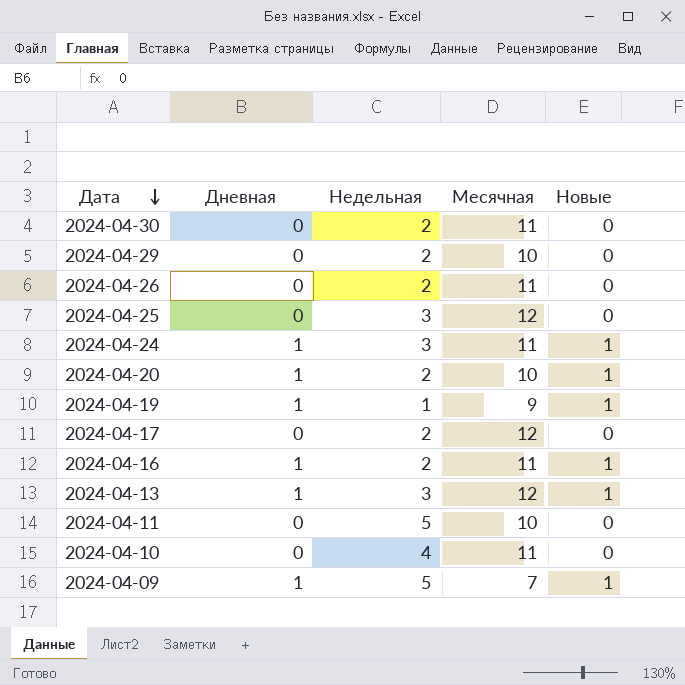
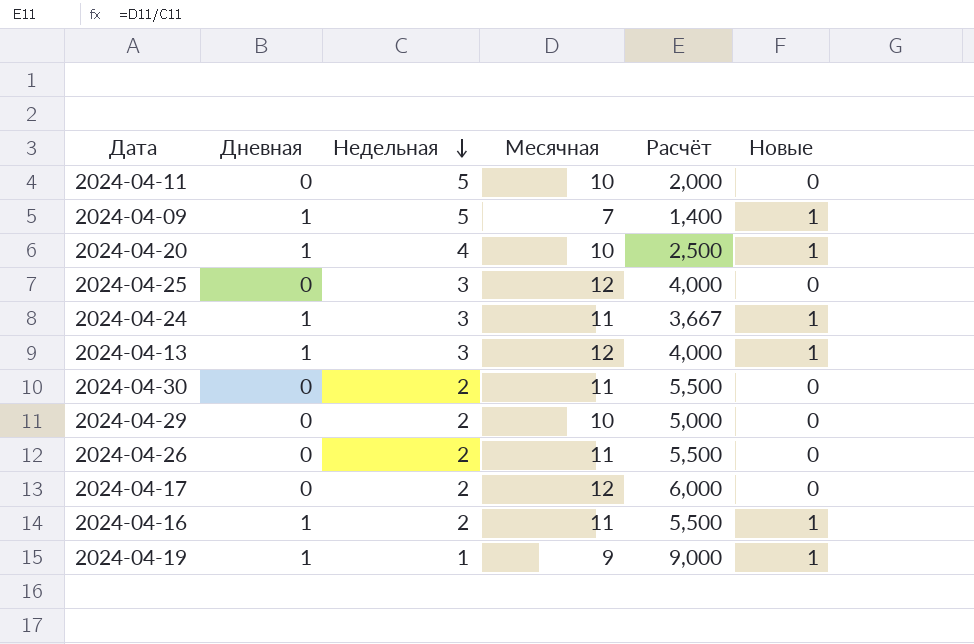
row order: Дата descending -> Недельная descending
column Расчёт | formula: none -> [Месячная] / [Недельная]
row 2024-04-10: 0 | 4 | 11 | 0 -> none
2024-04-20 | Недельная: 2 -> 4

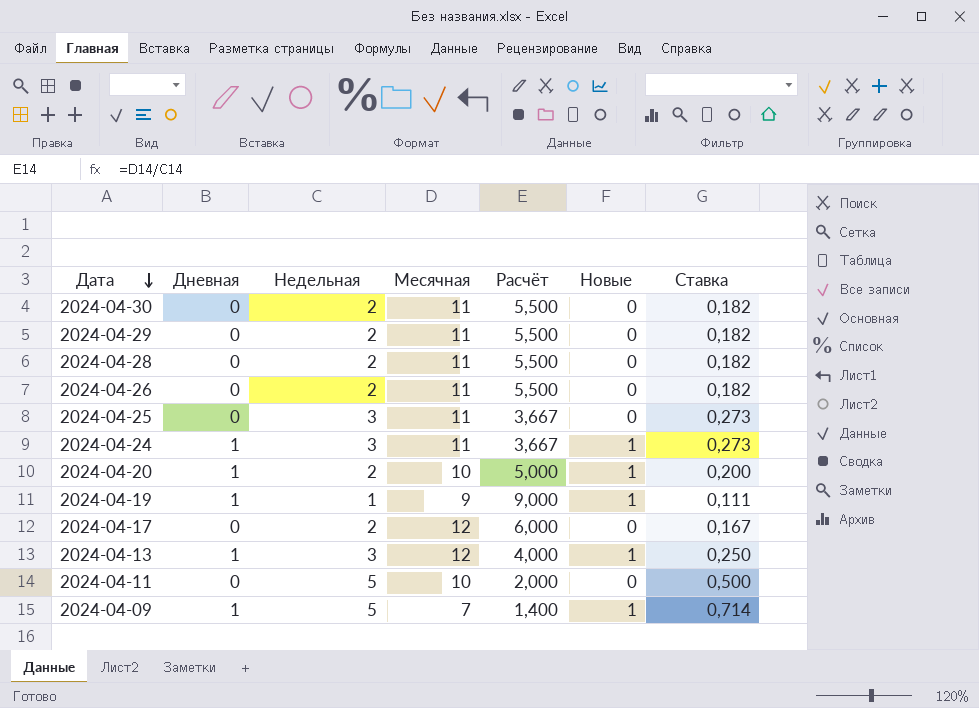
row order: Недельная descending -> Дата descending
column Ставка | formula: none -> [Недельная] / [Месячная]
row 2024-04-16: 1 | 2 | 11 | 5,500 | 1 -> none
2024-04-29 | Месячная: 10 -> 11
2024-04-29 | Расчёт: 5,000 -> 5,500
row 2024-04-28: none -> 0 | 2 | 11 | 5,500 | 0 | 0,182
2024-04-25 | Месячная: 12 -> 11
2024-04-25 | Расчёт: 4,000 -> 3,667
2024-04-20 | Недельная: 4 -> 2
2024-04-20 | Расчёт: 2,500 -> 5,000

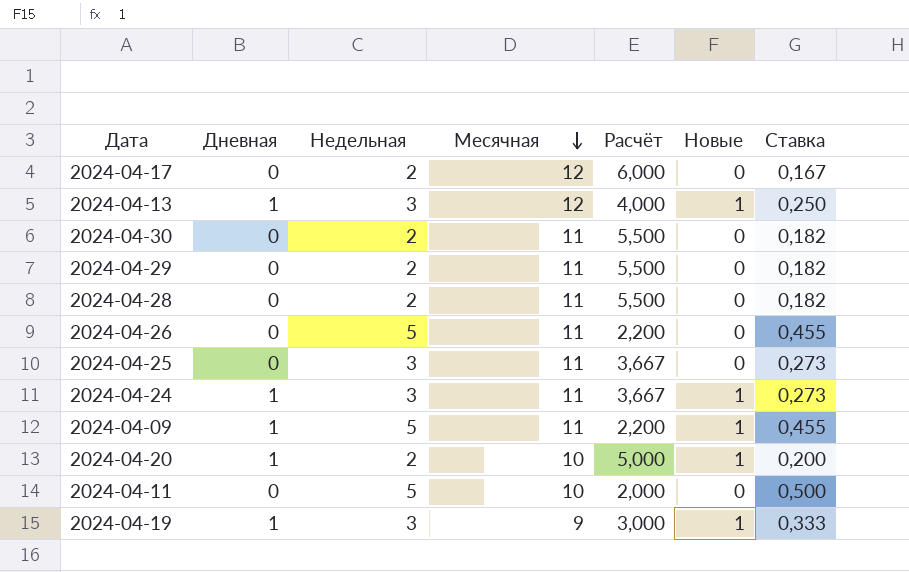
row order: Дата descending -> Месячная descending
2024-04-26 | Недельная: 2 -> 5
2024-04-26 | Расчёт: 5,500 -> 2,200
2024-04-26 | Ставка: 0,182 -> 0,455
2024-04-09 | Месячная: 7 -> 11
2024-04-09 | Расчёт: 1,400 -> 2,200
2024-04-09 | Ставка: 0,714 -> 0,455
2024-04-19 | Недельная: 1 -> 3
2024-04-19 | Расчёт: 9,000 -> 3,000
2024-04-19 | Ставка: 0,111 -> 0,333

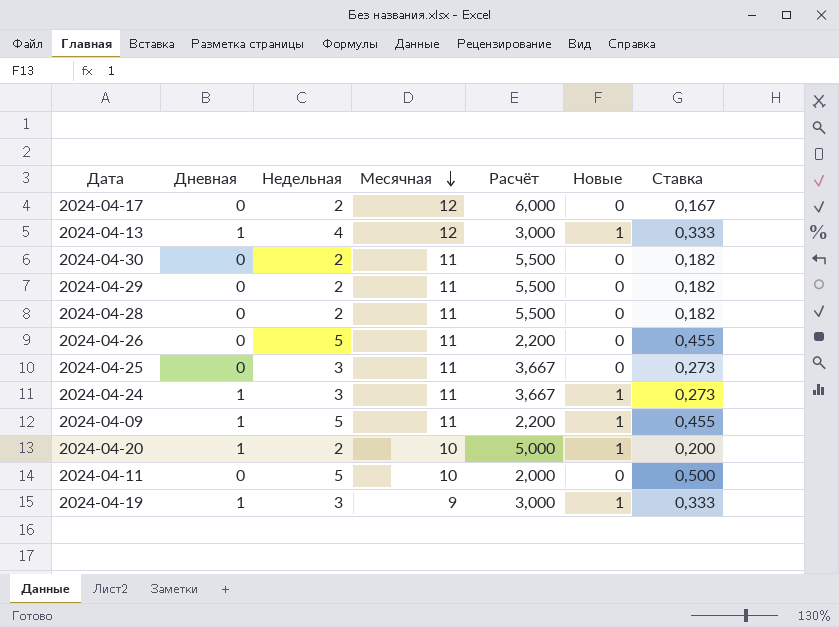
2024-04-13 | Недельная: 3 -> 4
2024-04-13 | Расчёт: 4,000 -> 3,000
2024-04-13 | Ставка: 0,250 -> 0,333

